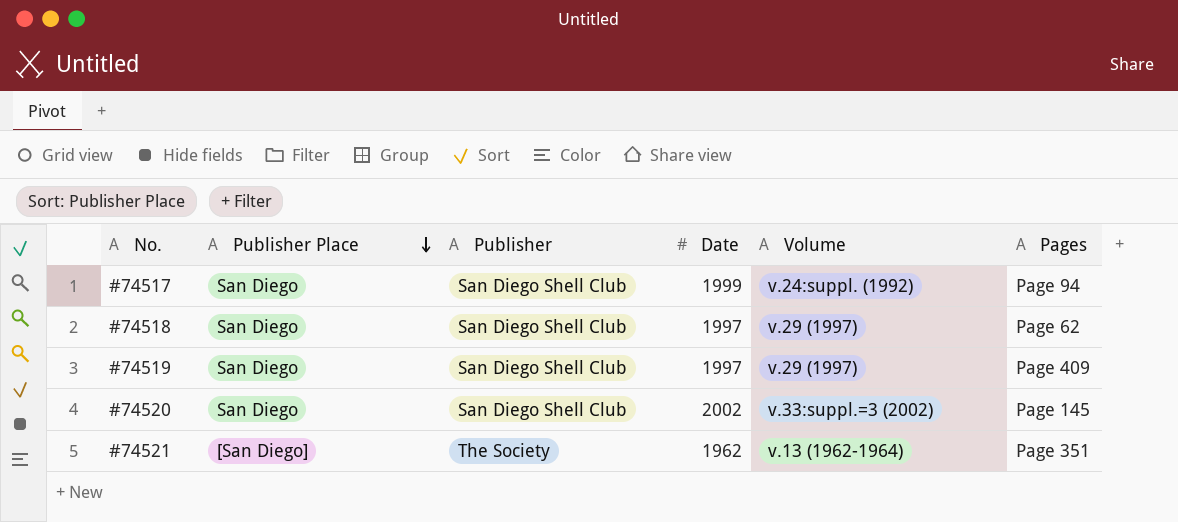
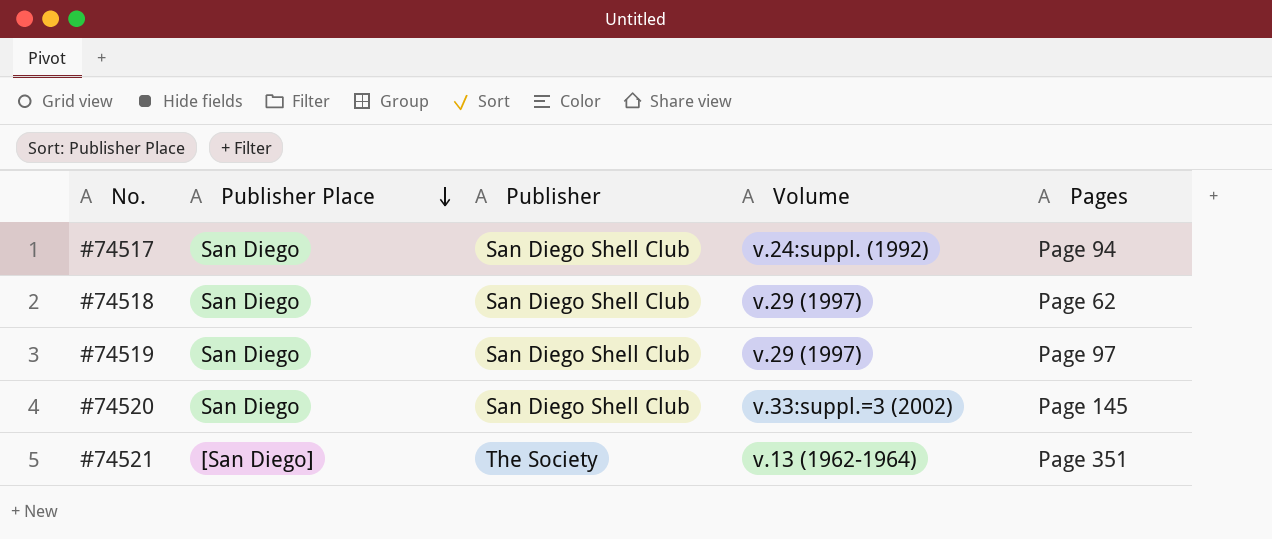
column Date | position: 4 -> none
#74519 | Pages: Page 409 -> Page 97

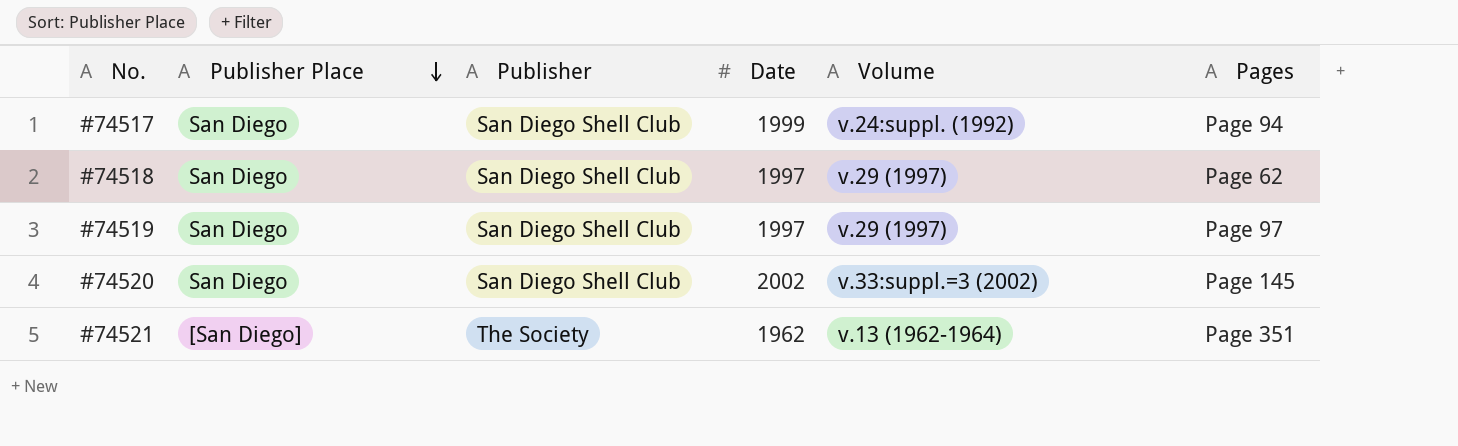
column Date | position: none -> 4

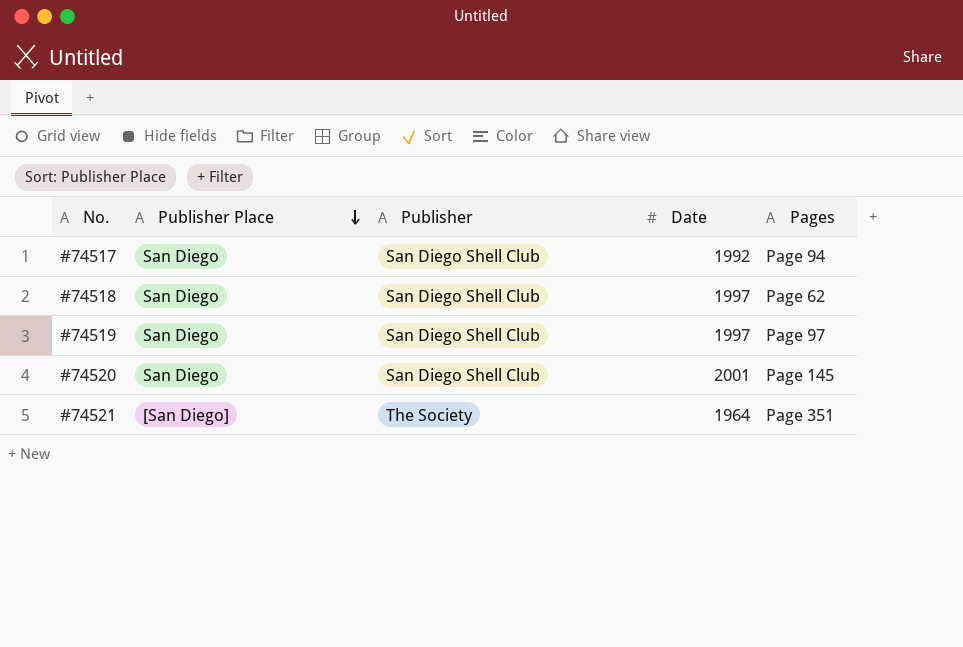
column Volume | position: 5 -> none
#74517 | Date: 1999 -> 1992
#74520 | Date: 2002 -> 2001
#74521 | Date: 1962 -> 1964

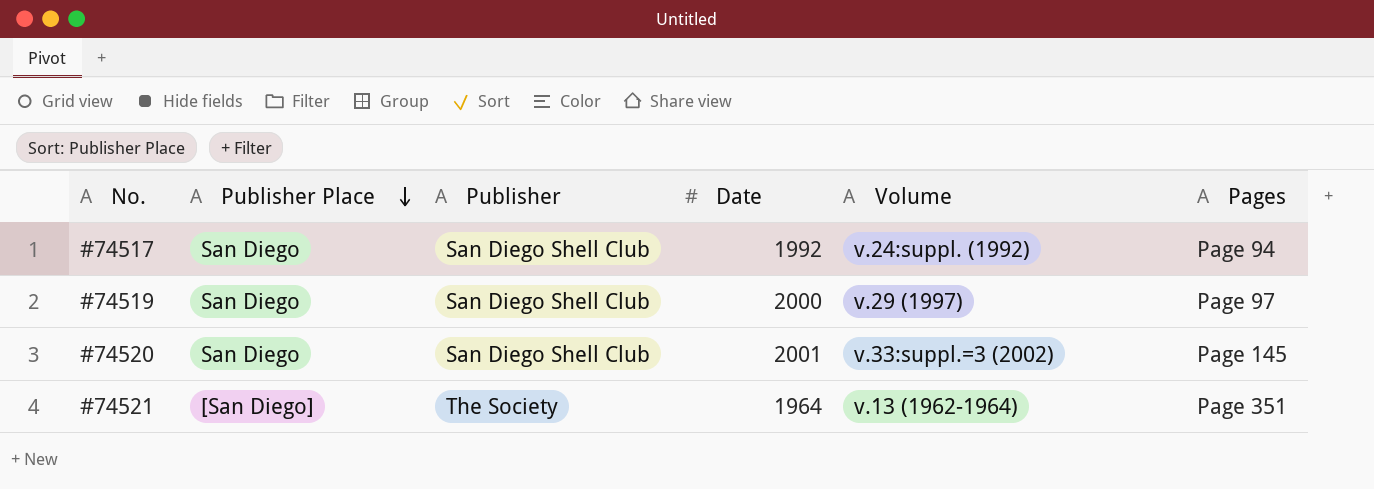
column Volume | position: none -> 5
row #74518: San Diego | San Diego Shell Club | 1997 | Page 62 -> none
#74519 | Date: 1997 -> 2000

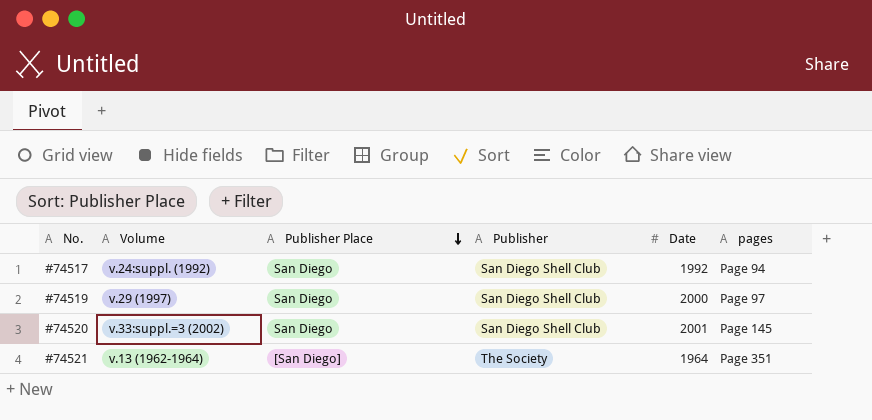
column Volume | position: 5 -> 2
column name: Pages -> pages

